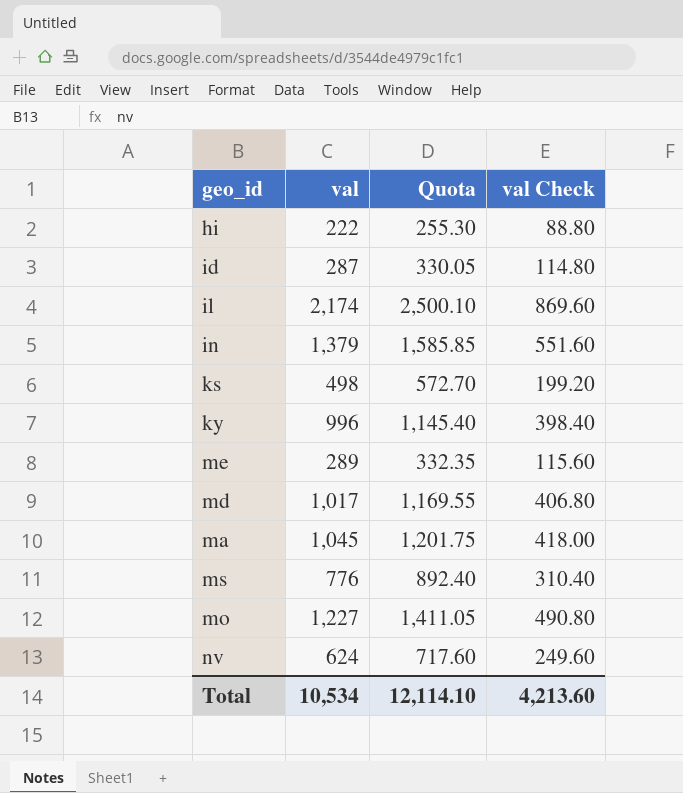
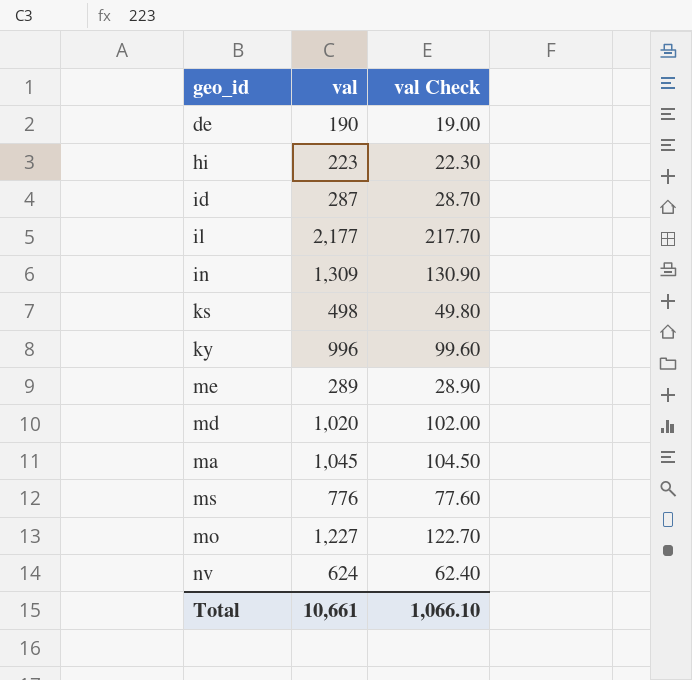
column Quota | formula: [val] * 1.15 -> none
column val Check | formula: [val] * 0.4 -> [val] * 0.1
row de: none -> 190 | 19.00
hi | val: 222 -> 223
il | val: 2,174 -> 2,177
in | val: 1,379 -> 1,309
md | val: 1,017 -> 1,020
Total | val: 10,534 -> 10,661
Total | val Check: 4,213.60 -> 1,066.10

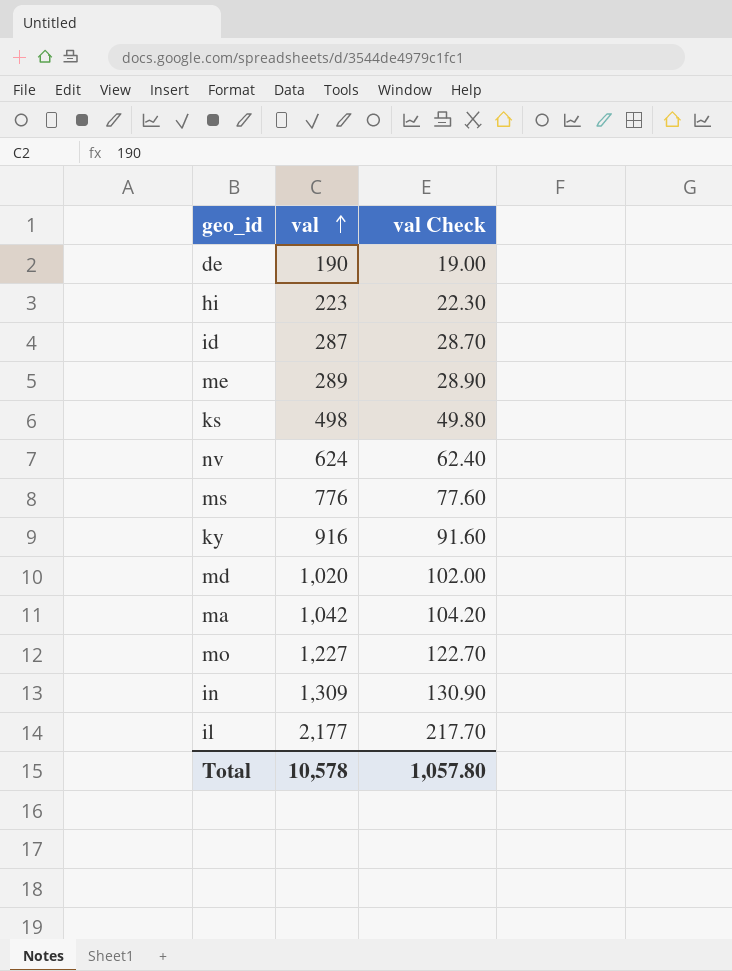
row order: none -> val ascending
ky | val: 996 -> 916
ky | val Check: 99.60 -> 91.60
ma | val: 1,045 -> 1,042
ma | val Check: 104.50 -> 104.20
Total | val: 10,661 -> 10,578
Total | val Check: 1,066.10 -> 1,057.80

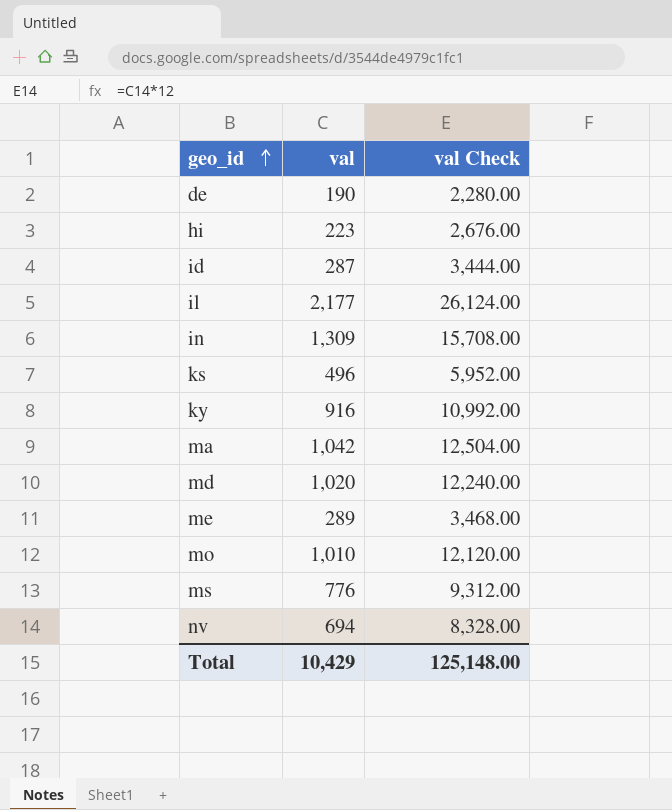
row order: val ascending -> geo_id ascending
column val Check | formula: [val] * 0.1 -> [val] * 12
ks | val: 498 -> 496
mo | val: 1,227 -> 1,010
nv | val: 624 -> 694
Total | val: 10,578 -> 10,429
Total | val Check: 1,057.80 -> 125,148.00

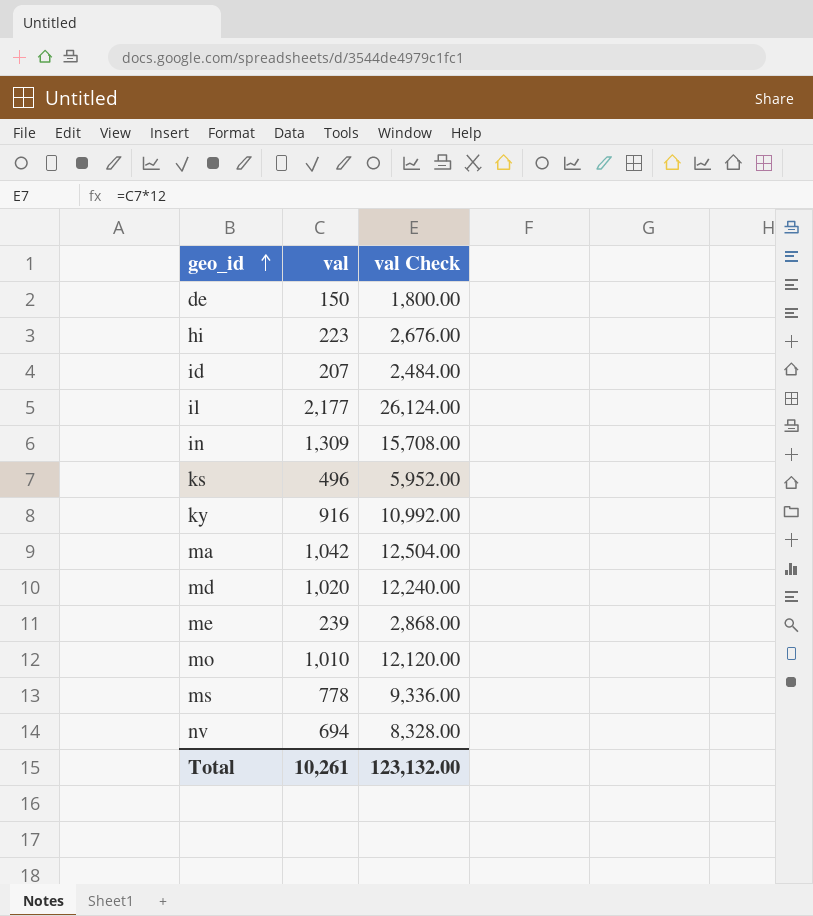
de | val: 190 -> 150
de | val Check: 2,280.00 -> 1,800.00
id | val: 287 -> 207
id | val Check: 3,444.00 -> 2,484.00
me | val: 289 -> 239
me | val Check: 3,468.00 -> 2,868.00
ms | val: 776 -> 778
ms | val Check: 9,312.00 -> 9,336.00
Total | val: 10,429 -> 10,261
Total | val Check: 125,148.00 -> 123,132.00

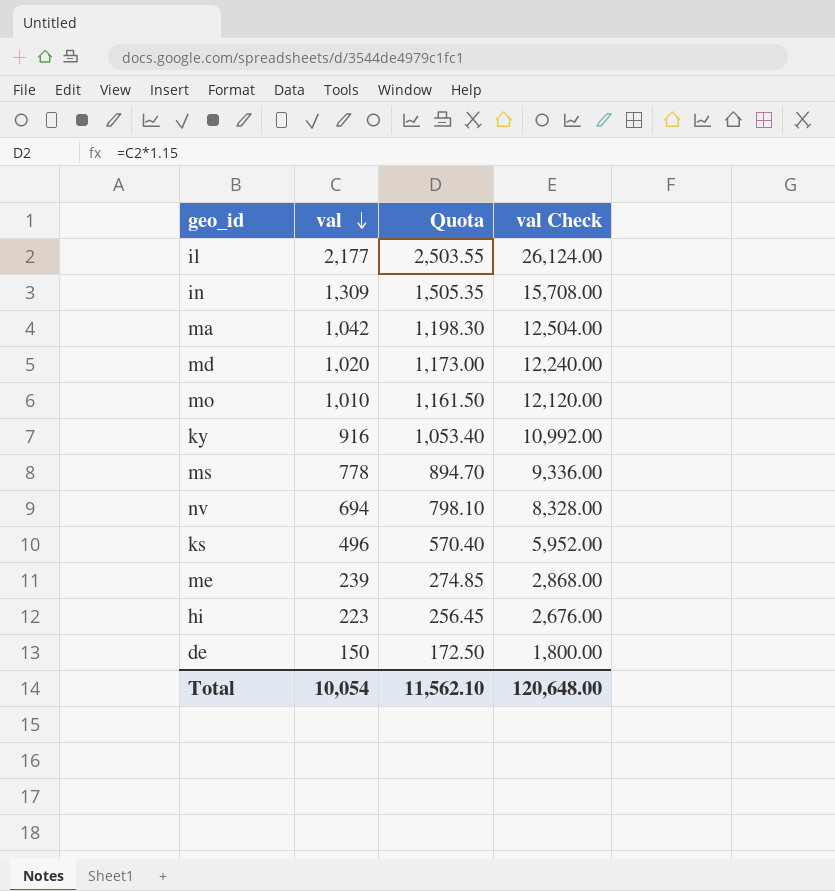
row order: geo_id ascending -> val descending
column Quota | formula: none -> [val] * 1.15
row id: 207 | 2,484.00 -> none
Total | val: 10,261 -> 10,054
Total | val Check: 123,132.00 -> 120,648.00

